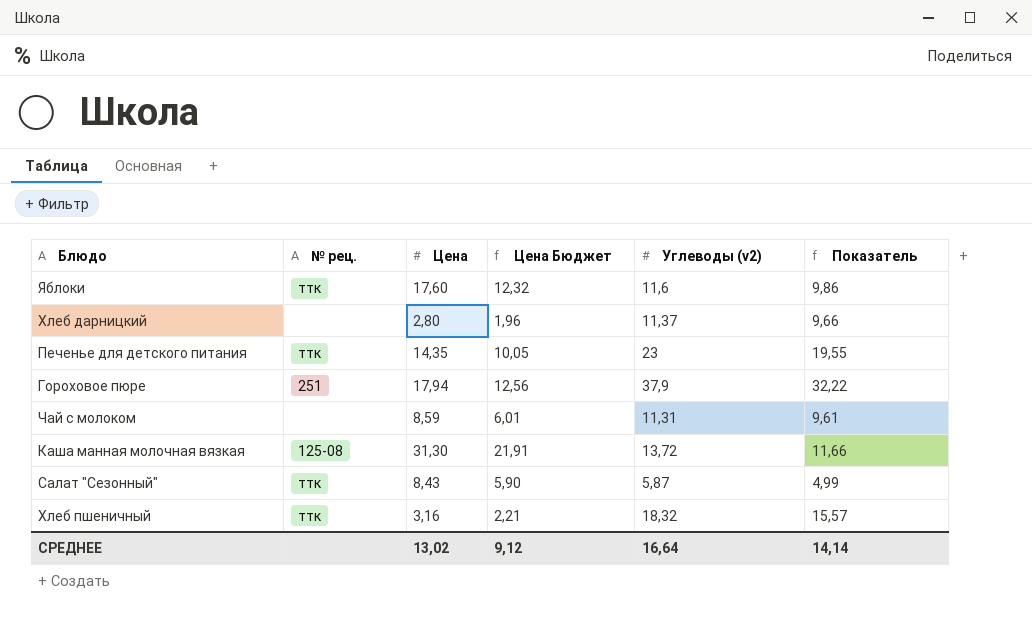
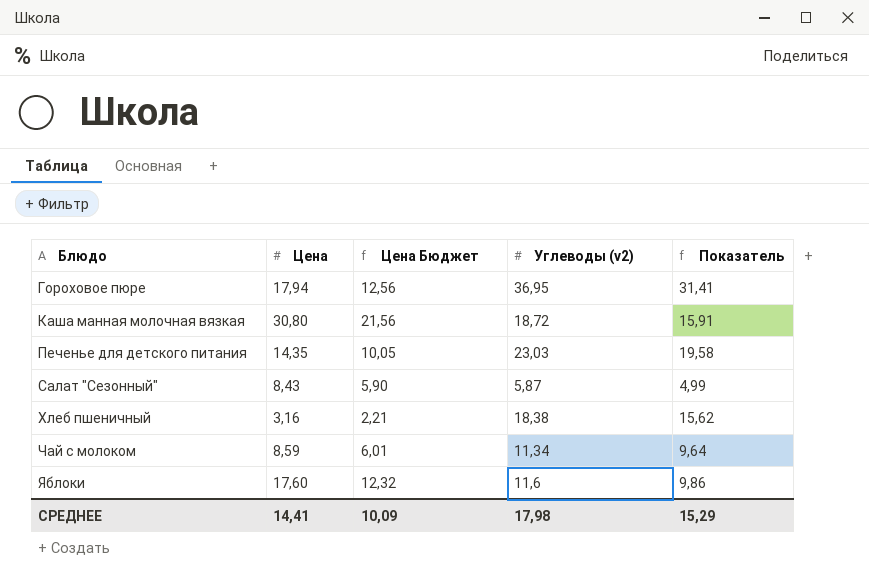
row order: none -> Блюдо ascending
column № рец. | position: 2 -> none
row Хлеб дарницкий: none | 2,80 | 1,96 | 11,37 | 9,66 -> none
Гороховое пюре | Углеводы (v2): 37,9 -> 36,95
Гороховое пюре | Показатель: 32,22 -> 31,41
Каша манная молочная вязкая | Цена: 31,30 -> 30,80
Каша манная молочная вязкая | Цена Бюджет: 21,91 -> 21,56
Каша манная молочная вязкая | Углеводы (v2): 13,72 -> 18,72
Каша манная молочная вязкая | Показатель: 11,66 -> 15,91
Печенье для детского питания | Углеводы (v2): 23 -> 23,03
Печенье для детского питания | Показатель: 19,55 -> 19,58
Хлеб пшеничный | Углеводы (v2): 18,32 -> 18,38
Хлеб пшеничный | Показатель: 15,57 -> 15,62
Чай с молоком | Углеводы (v2): 11,31 -> 11,34
Чай с молоком | Показатель: 9,61 -> 9,64
СРЕДНЕЕ | Цена: 13,02 -> 14,41
СРЕДНЕЕ | Цена Бюджет: 9,12 -> 10,09
СРЕДНЕЕ | Углеводы (v2): 16,64 -> 17,98
СРЕДНЕЕ | Показатель: 14,14 -> 15,29

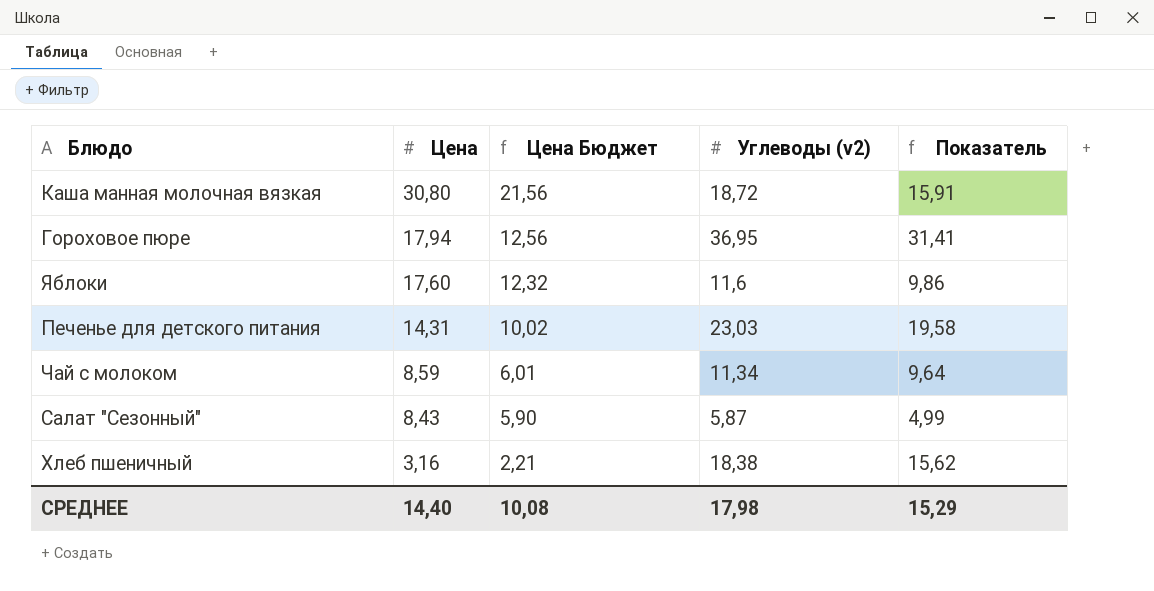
row order: Блюдо ascending -> Цена descending
Печенье для детского питания | Цена: 14,35 -> 14,31
Печенье для детского питания | Цена Бюджет: 10,05 -> 10,02
СРЕДНЕЕ | Цена: 14,41 -> 14,40
СРЕДНЕЕ | Цена Бюджет: 10,09 -> 10,08

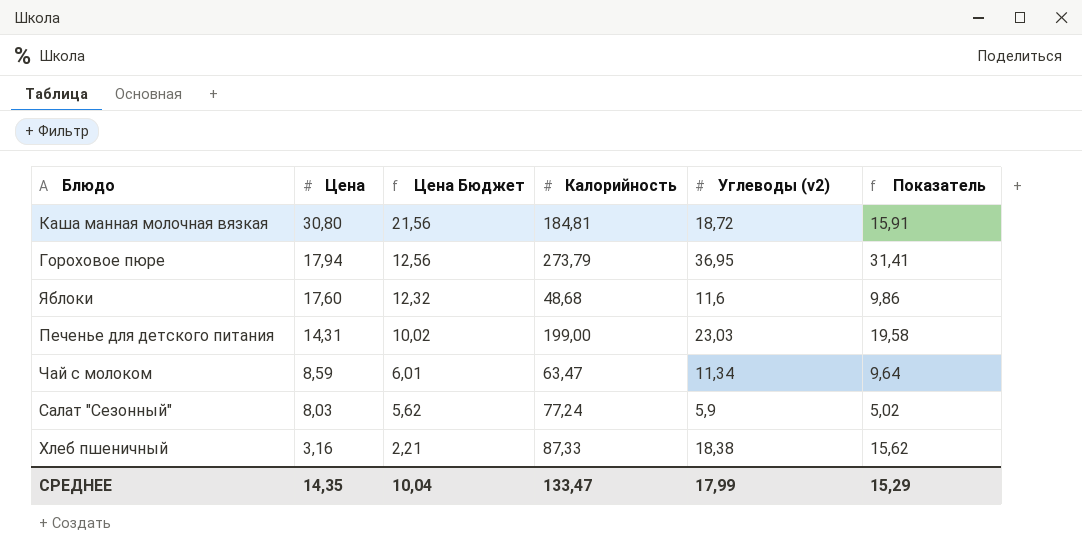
column Калорийность | position: none -> 4
Салат "Сезонный" | Цена: 8,43 -> 8,03
Салат "Сезонный" | Цена Бюджет: 5,90 -> 5,62
Салат "Сезонный" | Углеводы (v2): 5,87 -> 5,9
Салат "Сезонный" | Показатель: 4,99 -> 5,02
СРЕДНЕЕ | Цена: 14,40 -> 14,35
СРЕДНЕЕ | Цена Бюджет: 10,08 -> 10,04
СРЕДНЕЕ | Углеводы (v2): 17,98 -> 17,99

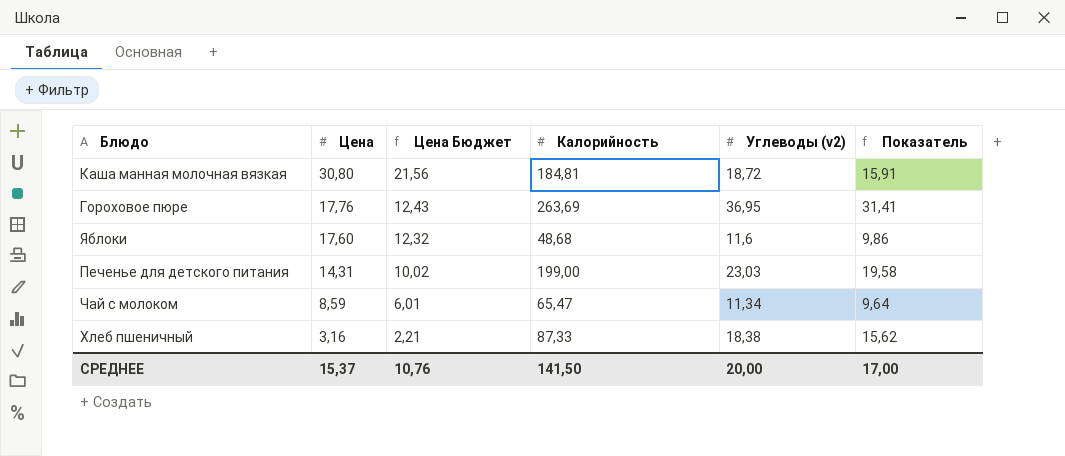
row Салат "Сезонный": 8,03 | 5,62 | 77,24 | 5,9 | 5,02 -> none
Гороховое пюре | Цена: 17,94 -> 17,76
Гороховое пюре | Цена Бюджет: 12,56 -> 12,43
Гороховое пюре | Калорийность: 273,79 -> 263,69
Чай с молоком | Калорийность: 63,47 -> 65,47
СРЕДНЕЕ | Цена: 14,35 -> 15,37
СРЕДНЕЕ | Цена Бюджет: 10,04 -> 10,76
СРЕДНЕЕ | Калорийность: 133,47 -> 141,50
СРЕДНЕЕ | Углеводы (v2): 17,99 -> 20,00
СРЕДНЕЕ | Показатель: 15,29 -> 17,00

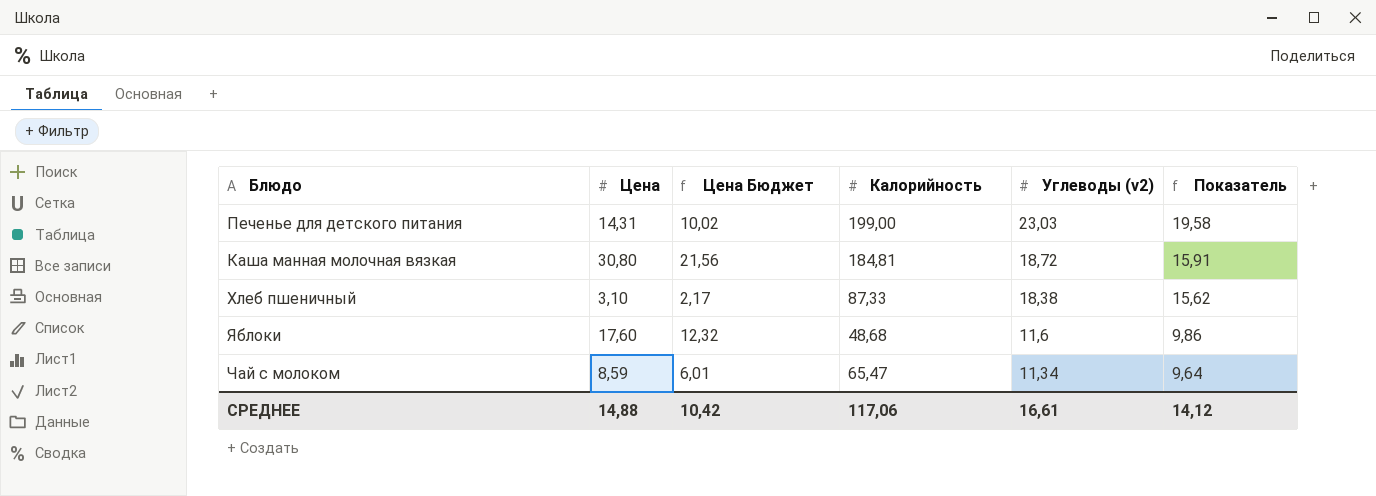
row order: Цена descending -> Углеводы (v2) descending
row Гороховое пюре: 17,76 | 12,43 | 263,69 | 36,95 | 31,41 -> none
Хлеб пшеничный | Цена: 3,16 -> 3,10
Хлеб пшеничный | Цена Бюджет: 2,21 -> 2,17
СРЕДНЕЕ | Цена: 15,37 -> 14,88
СРЕДНЕЕ | Цена Бюджет: 10,76 -> 10,42
СРЕДНЕЕ | Калорийность: 141,50 -> 117,06
СРЕДНЕЕ | Углеводы (v2): 20,00 -> 16,61
СРЕДНЕЕ | Показатель: 17,00 -> 14,12

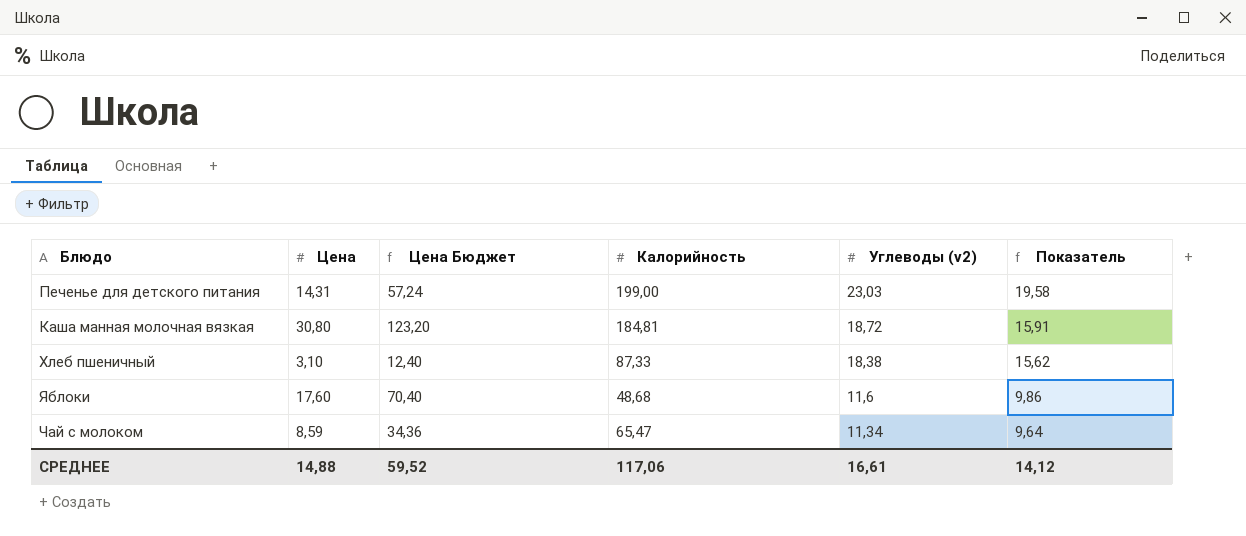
column Цена Бюджет | formula: [Цена] * 0,7 -> [Цена] * 4
СРЕДНЕЕ | Цена Бюджет: 10,42 -> 59,52

